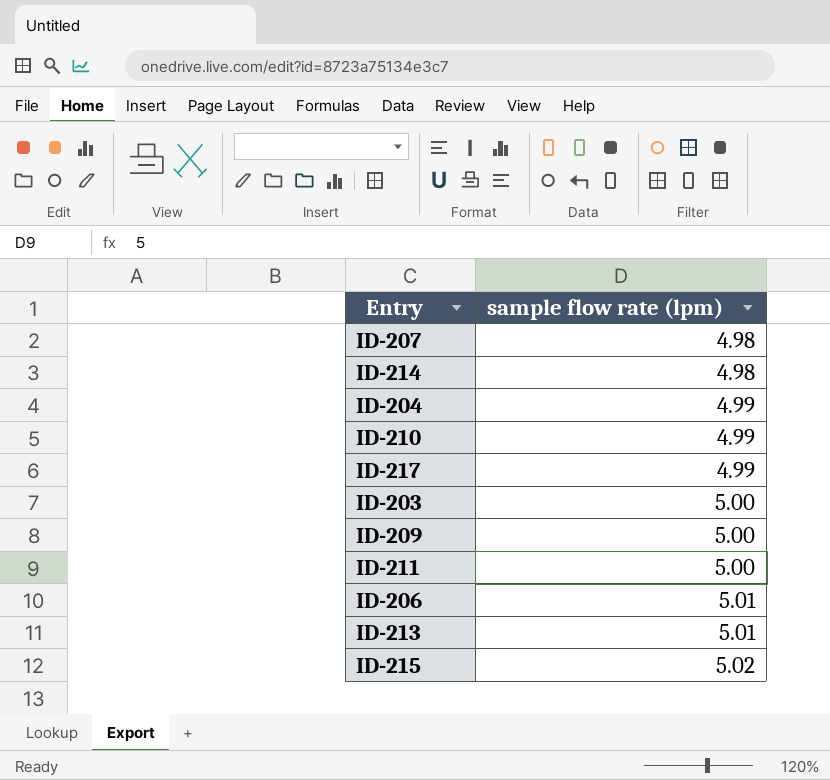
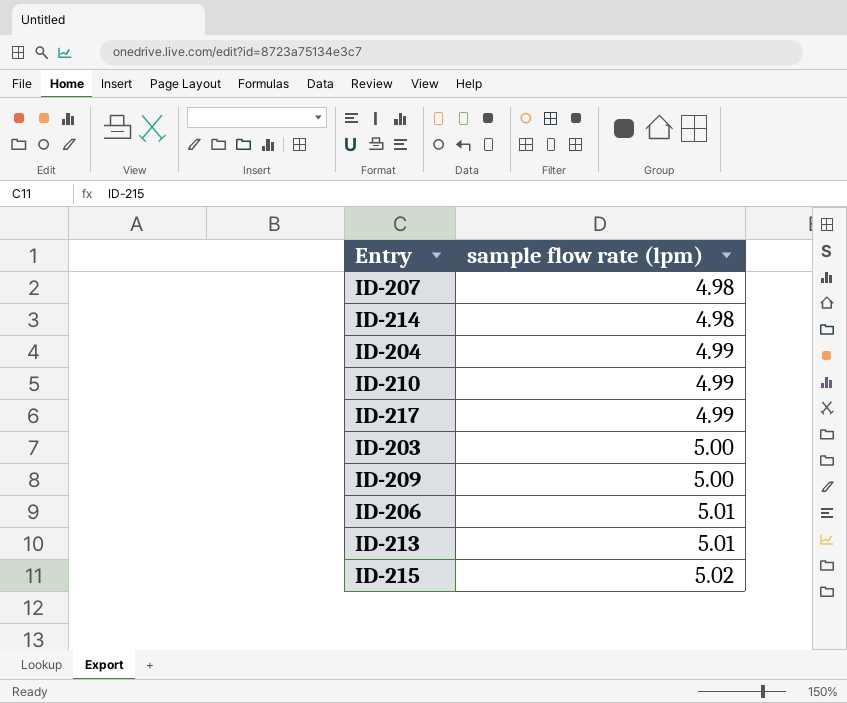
row ID-211: 5.00 -> none

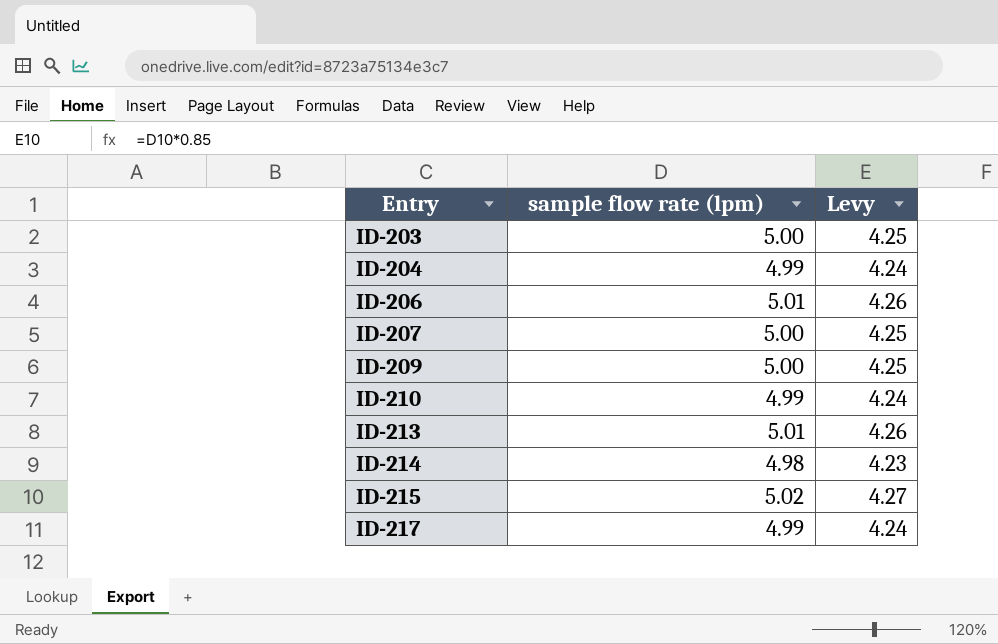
row order: sample flow rate (lpm) ascending -> Entry ascending
column Levy | formula: none -> [sample flow rate (lpm)] * 0.85
ID-207 | sample flow rate (lpm): 4.98 -> 5.00

